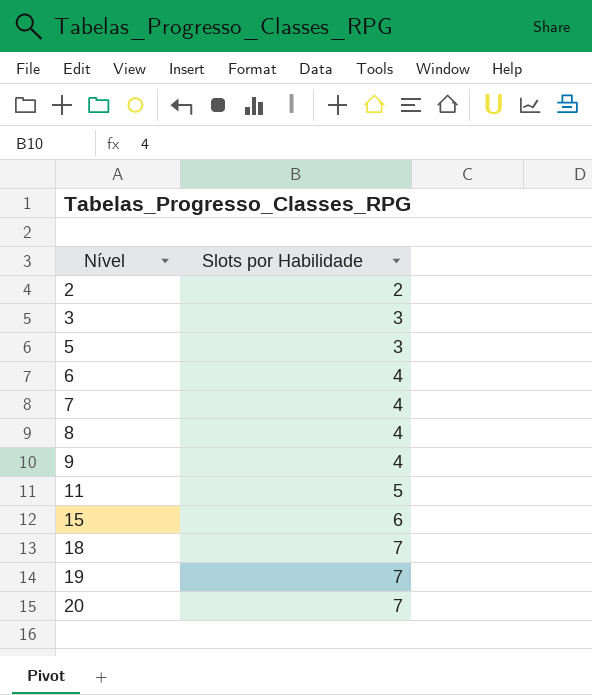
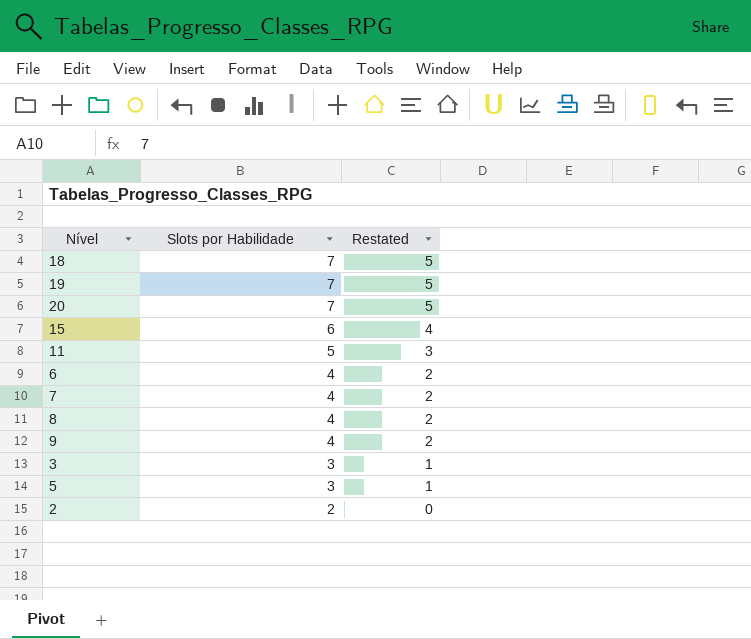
row order: Nível ascending -> Slots por Habilidade descending
column Restated | formula: none -> [Slots por Habilidade] - 2

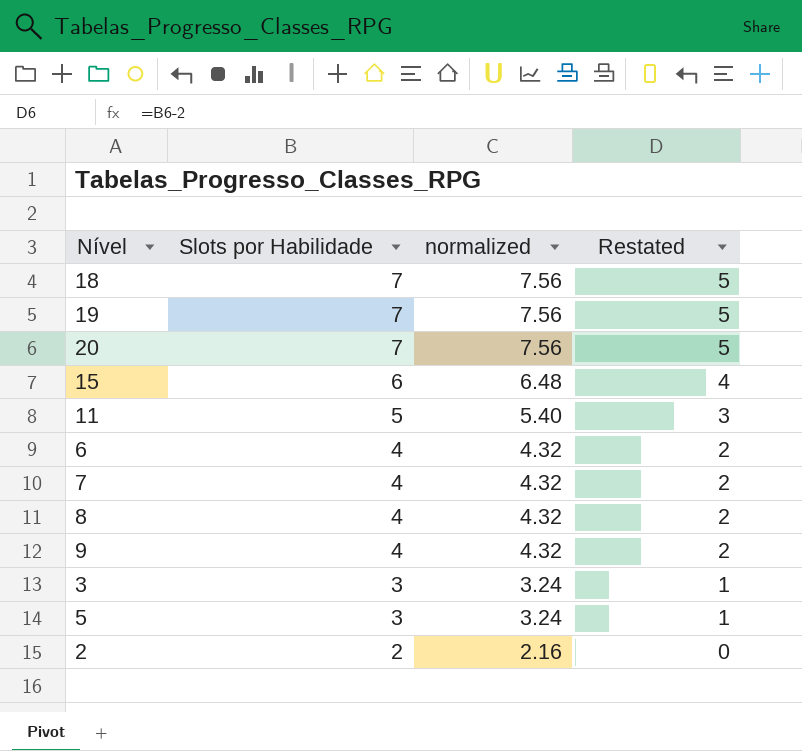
column normalized | formula: none -> [Slots por Habilidade] * 1.08

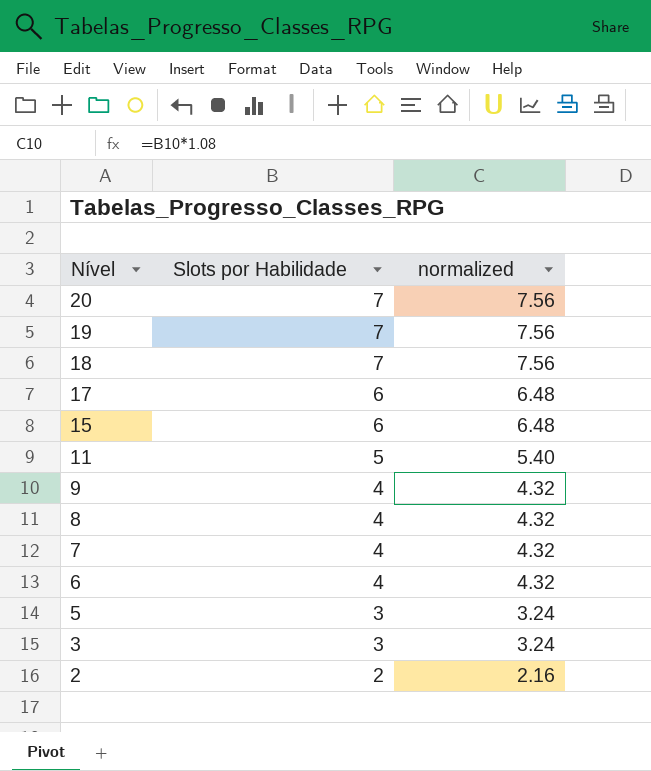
row order: Slots por Habilidade descending -> Nível descending
column Restated | formula: [Slots por Habilidade] - 2 -> none
row 17: none -> 6 | 6.48

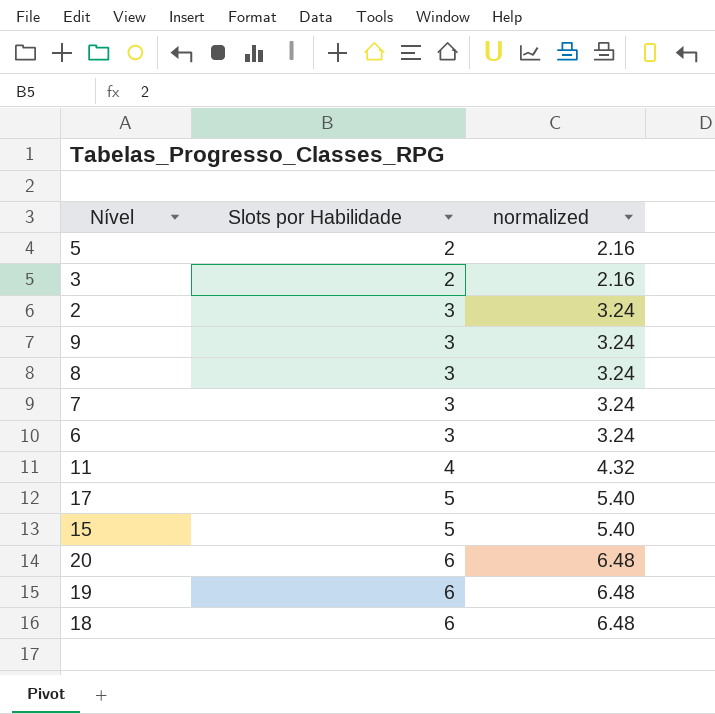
row order: Nível descending -> Slots por Habilidade ascending
5 | Slots por Habilidade: 3 -> 2
5 | normalized: 3.24 -> 2.16
3 | Slots por Habilidade: 3 -> 2
3 | normalized: 3.24 -> 2.16
2 | Slots por Habilidade: 2 -> 3
2 | normalized: 2.16 -> 3.24
9 | Slots por Habilidade: 4 -> 3
9 | normalized: 4.32 -> 3.24
8 | Slots por Habilidade: 4 -> 3
8 | normalized: 4.32 -> 3.24
7 | Slots por Habilidade: 4 -> 3
7 | normalized: 4.32 -> 3.24
6 | Slots por Habilidade: 4 -> 3
6 | normalized: 4.32 -> 3.24
11 | Slots por Habilidade: 5 -> 4
11 | normalized: 5.40 -> 4.32
17 | Slots por Habilidade: 6 -> 5
17 | normalized: 6.48 -> 5.40
15 | Slots por Habilidade: 6 -> 5
15 | normalized: 6.48 -> 5.40
20 | Slots por Habilidade: 7 -> 6
20 | normalized: 7.56 -> 6.48
19 | Slots por Habilidade: 7 -> 6
19 | normalized: 7.56 -> 6.48
18 | Slots por Habilidade: 7 -> 6
18 | normalized: 7.56 -> 6.48

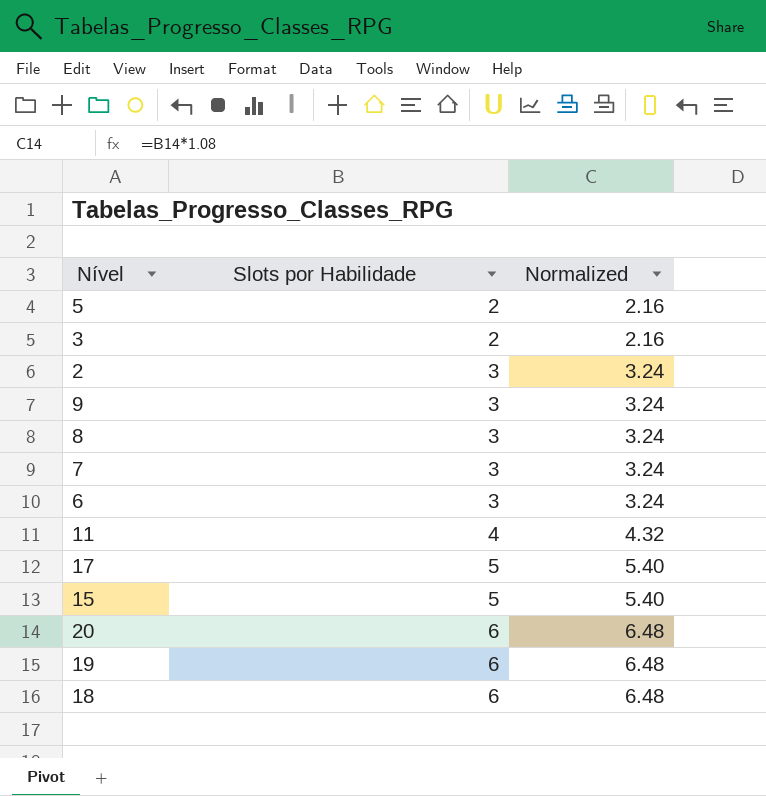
column name: normalized -> Normalized

